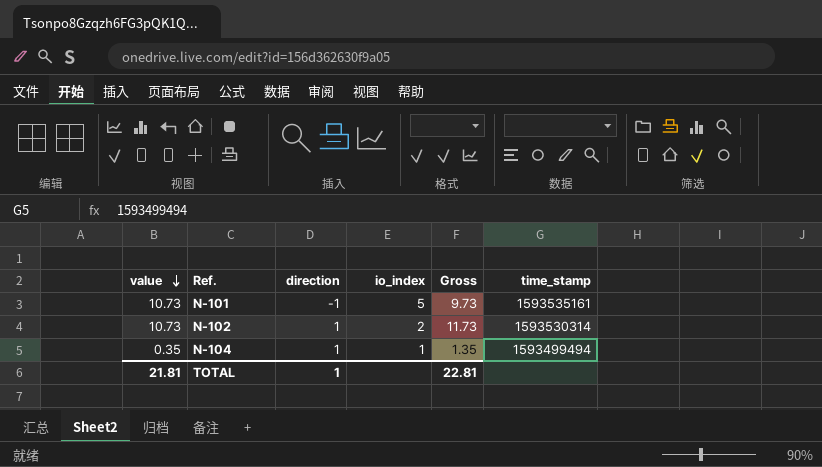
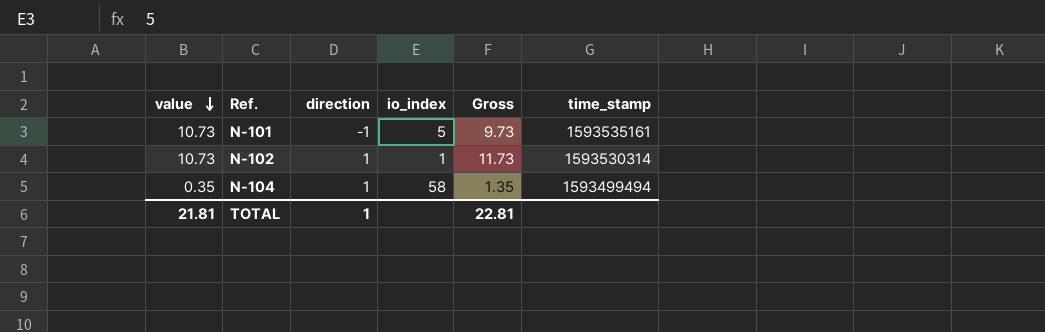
N-102 | io_index: 2 -> 1
N-104 | io_index: 1 -> 58

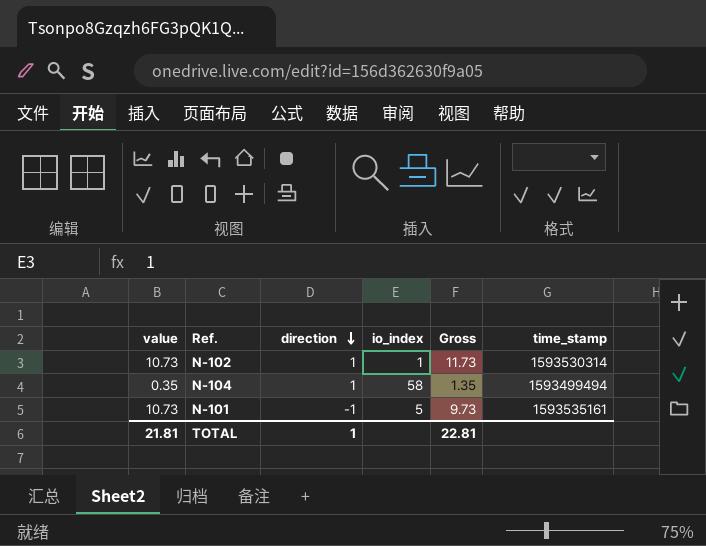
row order: value descending -> direction descending

